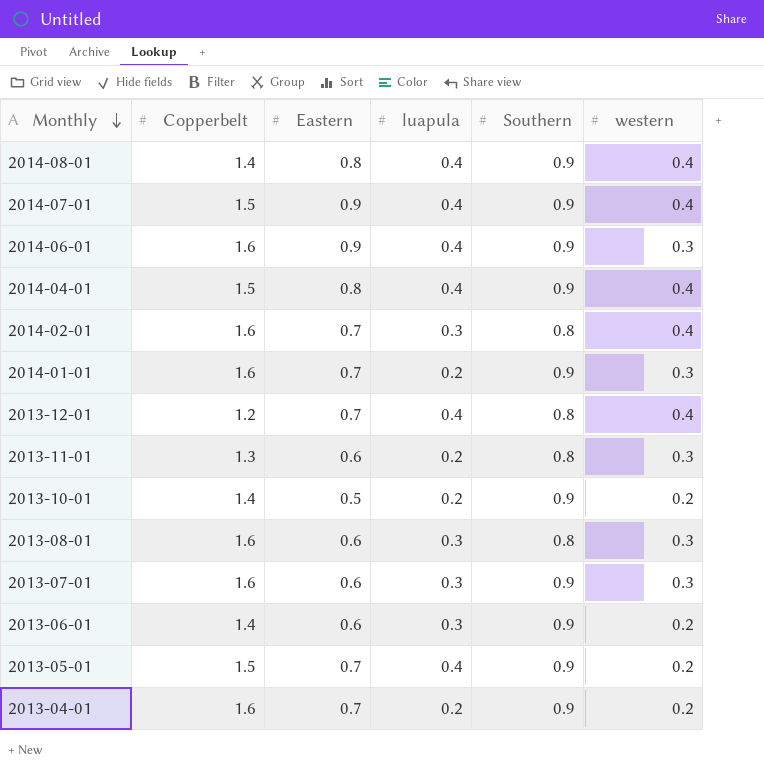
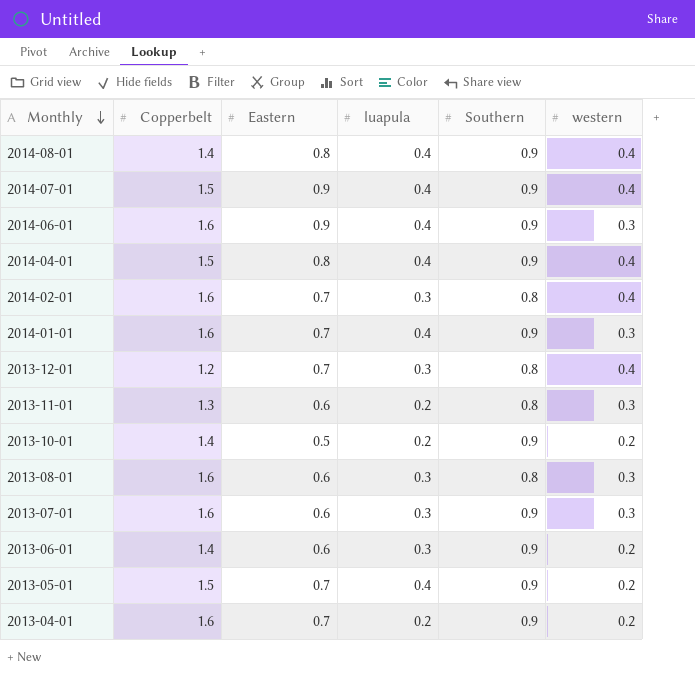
2014-01-01 | luapula: 0.2 -> 0.4
2013-12-01 | luapula: 0.4 -> 0.3

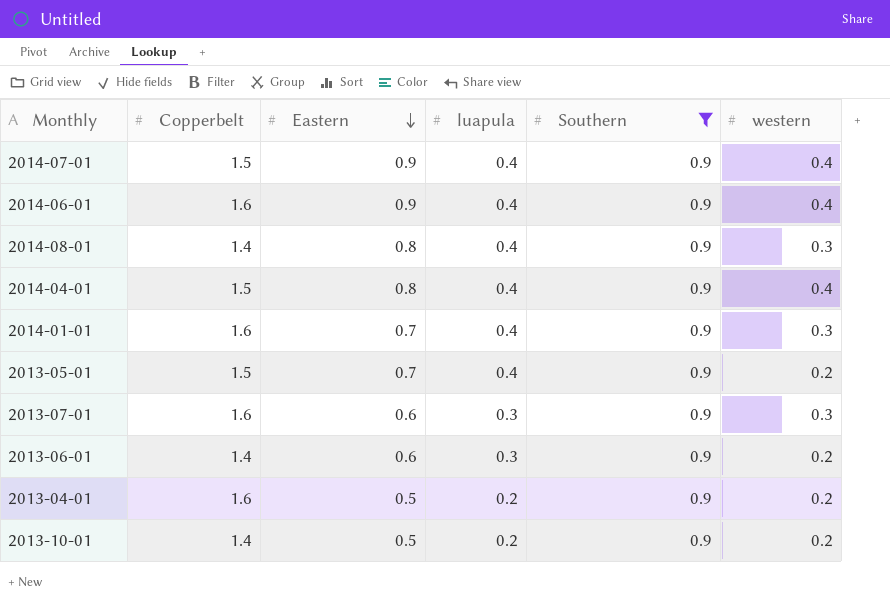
filter: none -> Southern = 0.9
row order: Monthly descending -> Eastern descending
2014-06-01 | western: 0.3 -> 0.4
2014-08-01 | western: 0.4 -> 0.3
2013-04-01 | Eastern: 0.7 -> 0.5

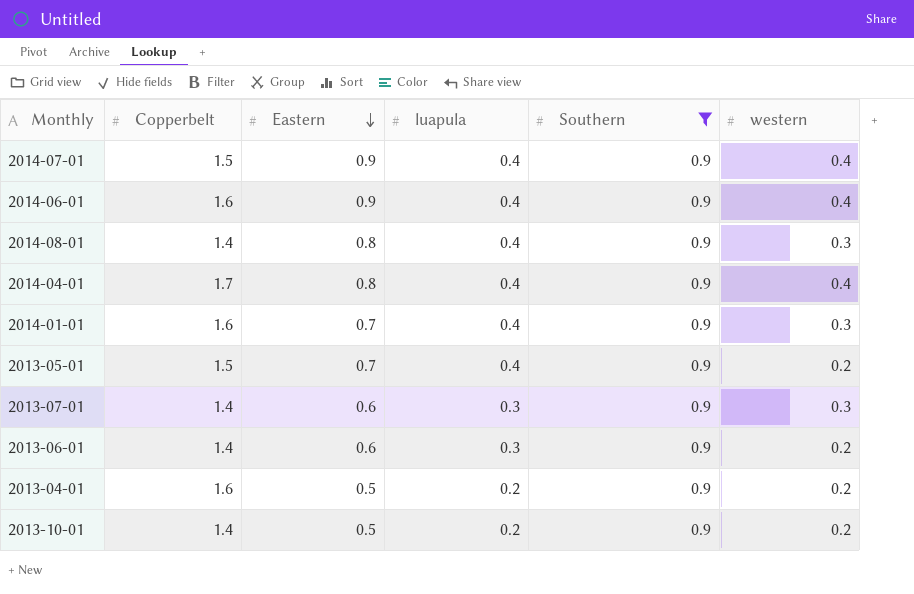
2014-04-01 | Copperbelt: 1.5 -> 1.7
2013-07-01 | Copperbelt: 1.6 -> 1.4

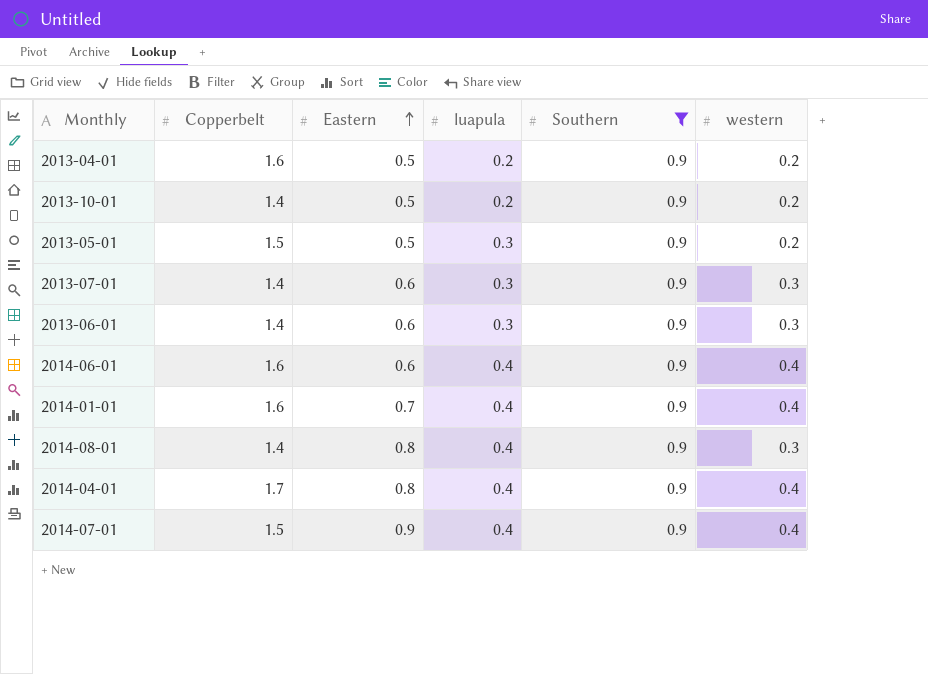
row order: Eastern descending -> Eastern ascending
2013-05-01 | Eastern: 0.7 -> 0.5
2013-05-01 | luapula: 0.4 -> 0.3
2013-06-01 | western: 0.2 -> 0.3
2014-06-01 | Eastern: 0.9 -> 0.6
2014-01-01 | western: 0.3 -> 0.4

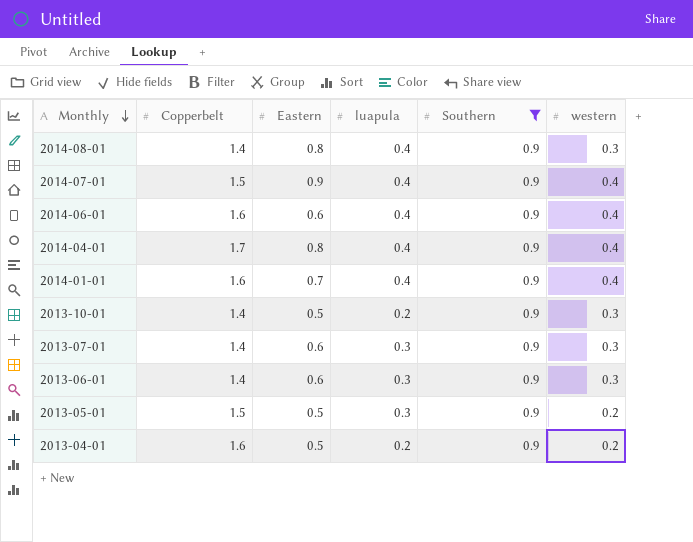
row order: Eastern ascending -> Monthly descending
2013-10-01 | western: 0.2 -> 0.3

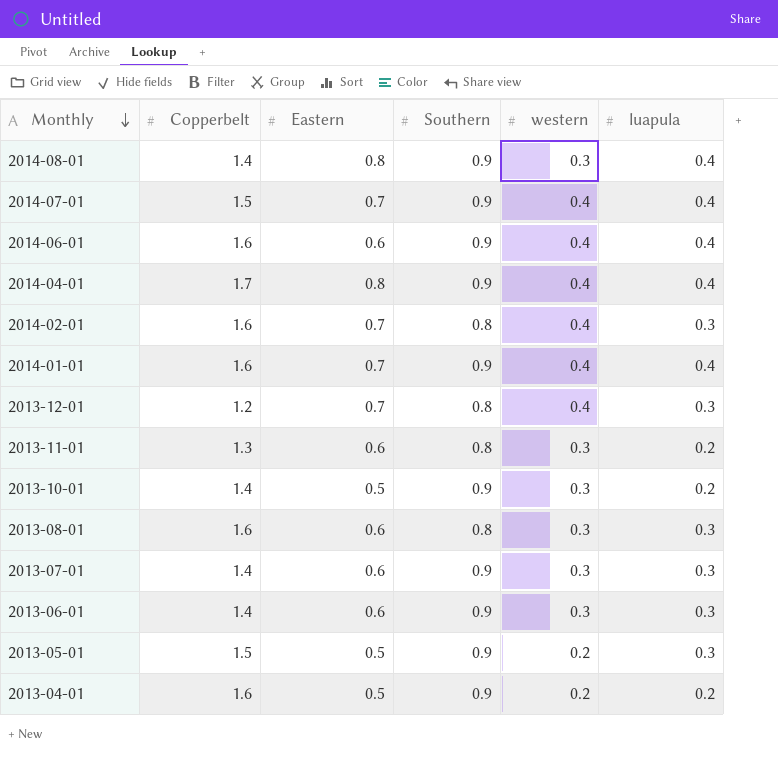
filter: Southern = 0.9 -> none
column luapula | position: 4 -> 6
2014-07-01 | Eastern: 0.9 -> 0.7

